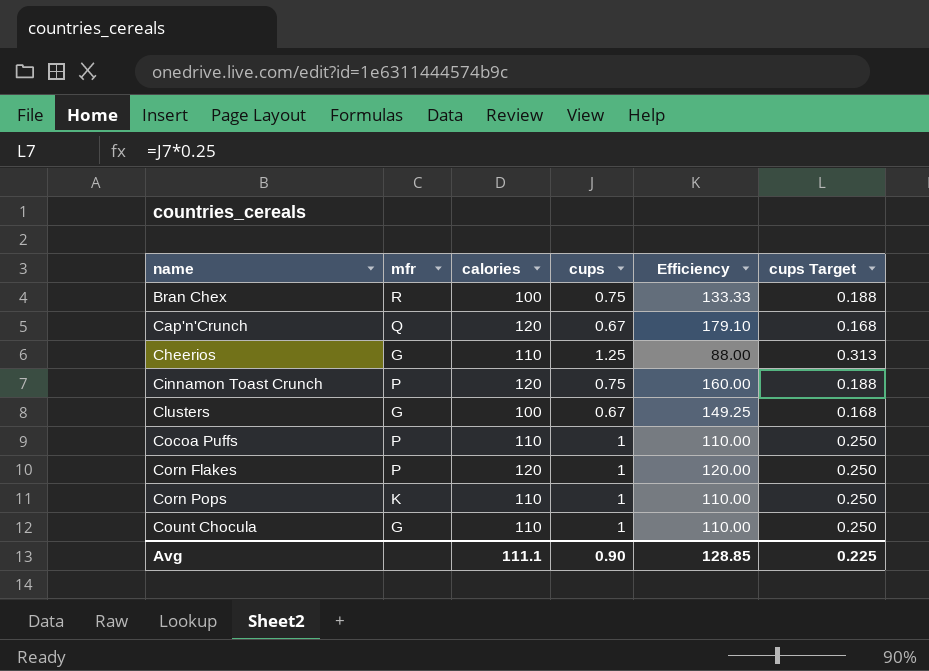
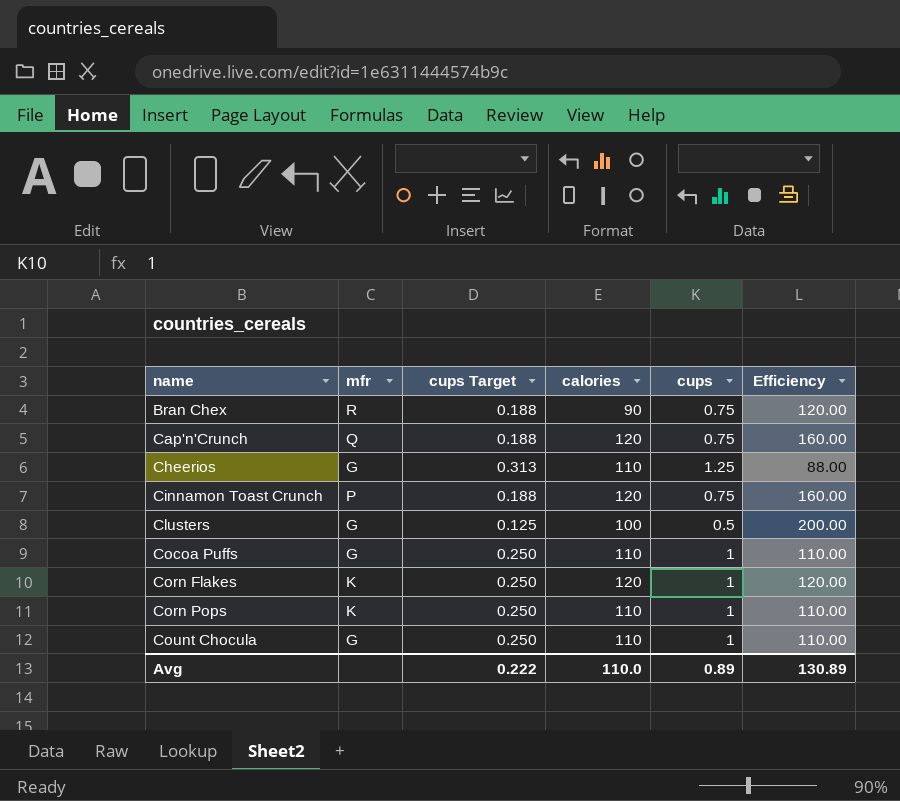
column cups Target | position: 6 -> 3
Bran Chex | calories: 100 -> 90
Bran Chex | Efficiency: 133.33 -> 120.00
Cap'n'Crunch | cups Target: 0.168 -> 0.188
Cap'n'Crunch | cups: 0.67 -> 0.75
Cap'n'Crunch | Efficiency: 179.10 -> 160.00
Clusters | cups Target: 0.168 -> 0.125
Clusters | cups: 0.67 -> 0.5
Clusters | Efficiency: 149.25 -> 200.00
Cocoa Puffs | mfr: P -> G
Corn Flakes | mfr: P -> K
Avg | cups Target: 0.225 -> 0.222
Avg | calories: 111.1 -> 110.0
Avg | cups: 0.90 -> 0.89
Avg | Efficiency: 128.85 -> 130.89

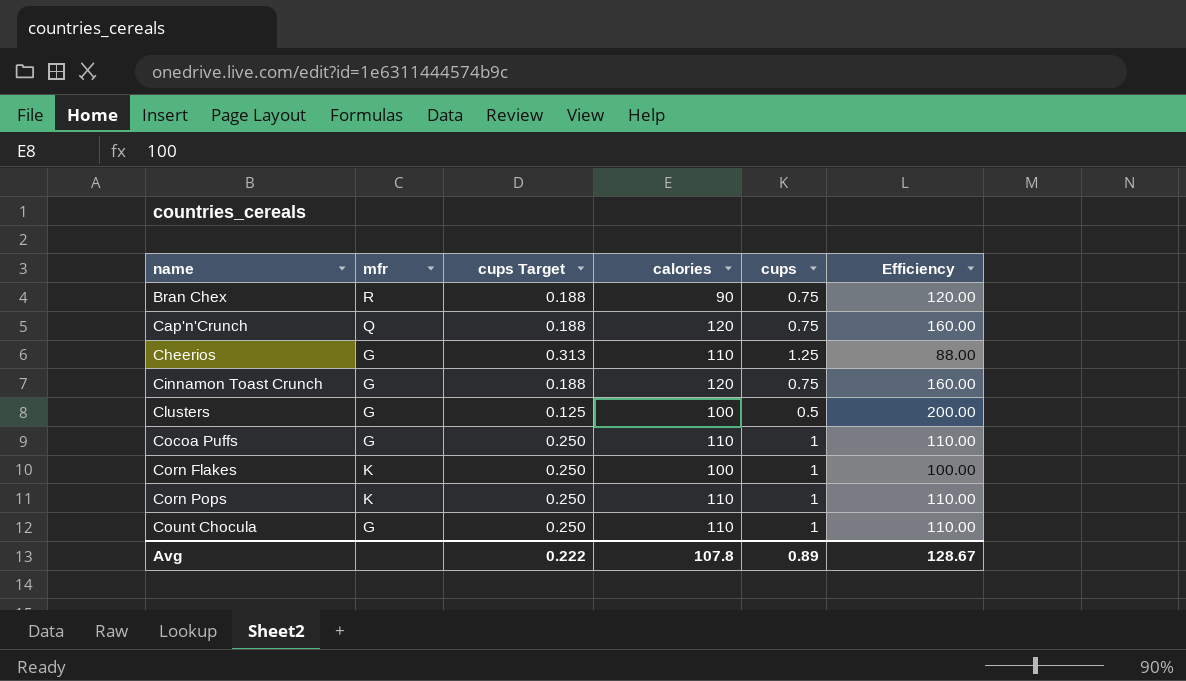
Cinnamon Toast Crunch | mfr: P -> G
Corn Flakes | calories: 120 -> 100
Corn Flakes | Efficiency: 120.00 -> 100.00
Avg | calories: 110.0 -> 107.8
Avg | Efficiency: 130.89 -> 128.67

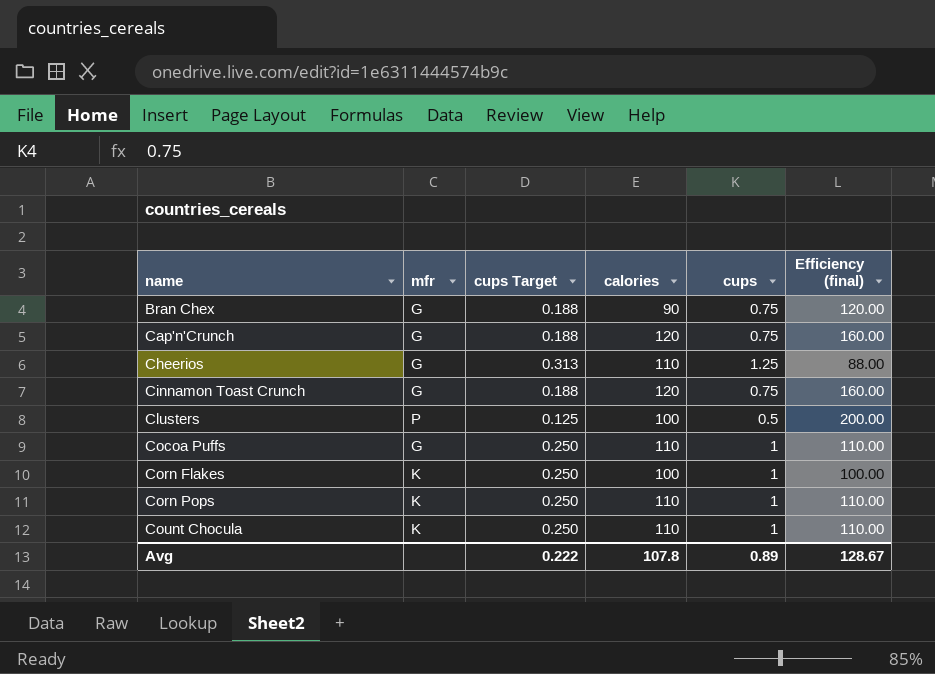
column name: Efficiency -> Efficiency (final)
Bran Chex | mfr: R -> G
Cap'n'Crunch | mfr: Q -> G
Clusters | mfr: G -> P
Count Chocula | mfr: G -> K

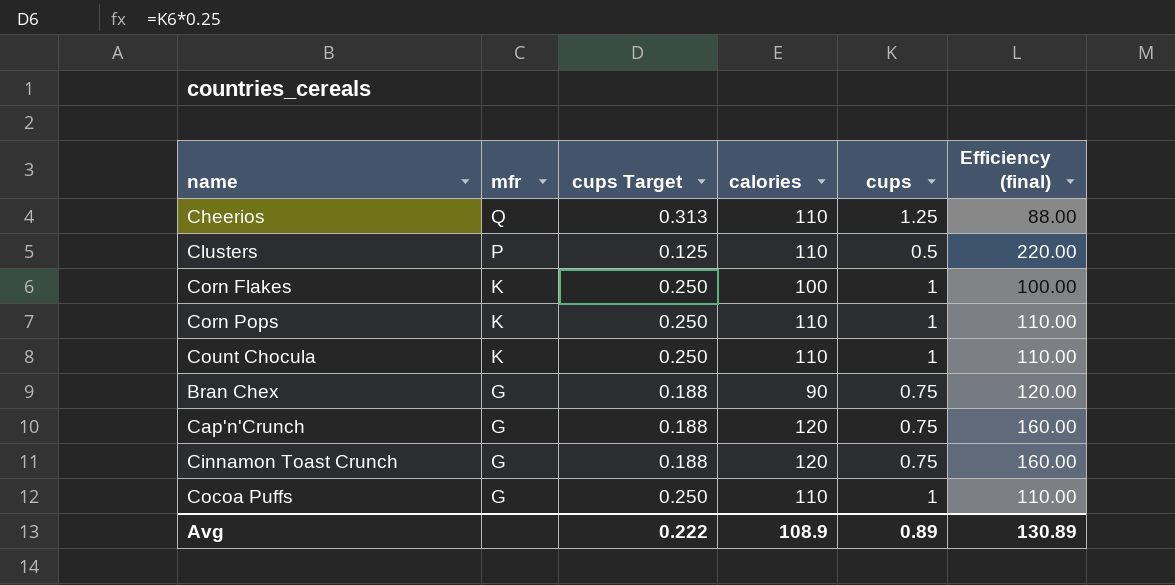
row order: name ascending -> mfr descending
Cheerios | mfr: G -> Q
Clusters | calories: 100 -> 110
Clusters | Efficiency (final): 200.00 -> 220.00
Avg | calories: 107.8 -> 108.9
Avg | Efficiency (final): 128.67 -> 130.89

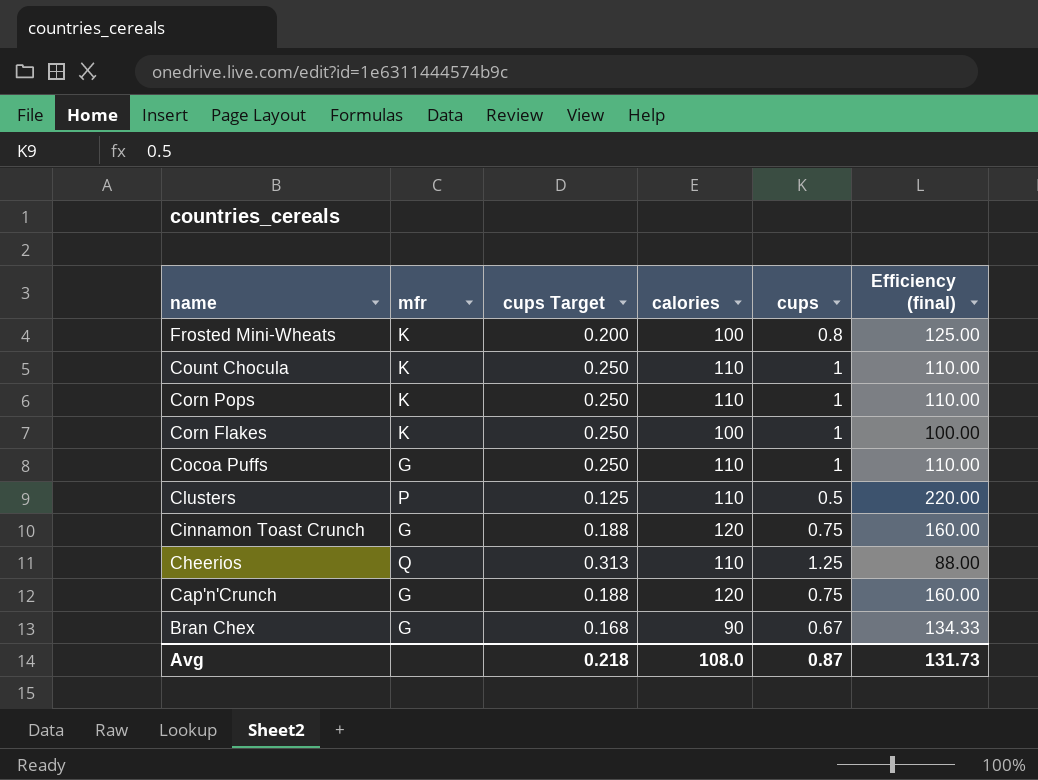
row order: mfr descending -> name descending
row Frosted Mini-Wheats: none -> K | 0.200 | 100 | 0.8 | 125.00
Bran Chex | cups Target: 0.188 -> 0.168
Bran Chex | cups: 0.75 -> 0.67
Bran Chex | Efficiency (final): 120.00 -> 134.33
Avg | cups Target: 0.222 -> 0.218
Avg | calories: 108.9 -> 108.0
Avg | cups: 0.89 -> 0.87
Avg | Efficiency (final): 130.89 -> 131.73

